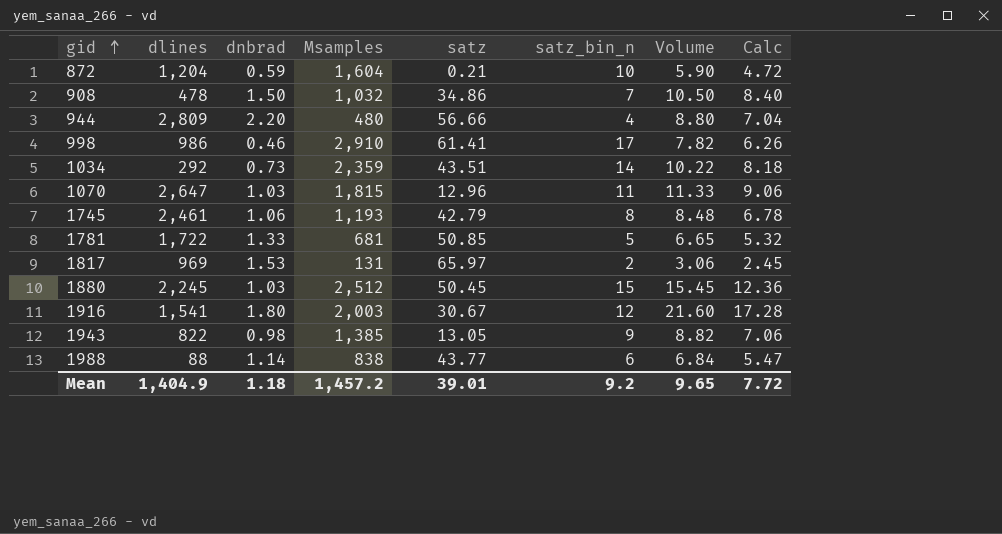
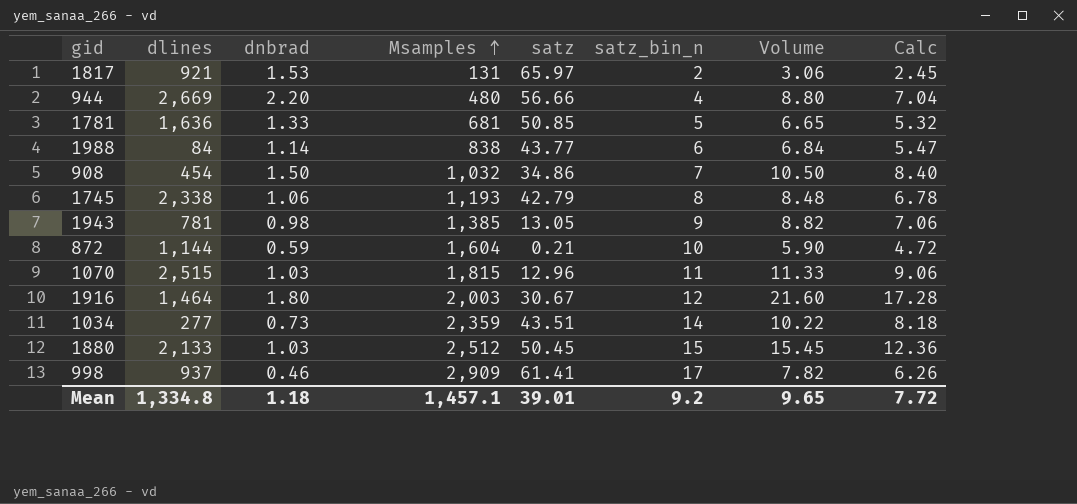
row order: gid ascending -> Msamples ascending
1817 | dlines: 969 -> 921
944 | dlines: 2,809 -> 2,669
1781 | dlines: 1,722 -> 1,636
1988 | dlines: 88 -> 84
908 | dlines: 478 -> 454
1745 | dlines: 2,461 -> 2,338
1943 | dlines: 822 -> 781
872 | dlines: 1,204 -> 1,144
1070 | dlines: 2,647 -> 2,515
1916 | dlines: 1,541 -> 1,464
1034 | dlines: 292 -> 277
1880 | dlines: 2,245 -> 2,133
998 | dlines: 986 -> 937
998 | Msamples: 2,910 -> 2,909
Mean | dlines: 1,404.9 -> 1,334.8
Mean | Msamples: 1,457.2 -> 1,457.1

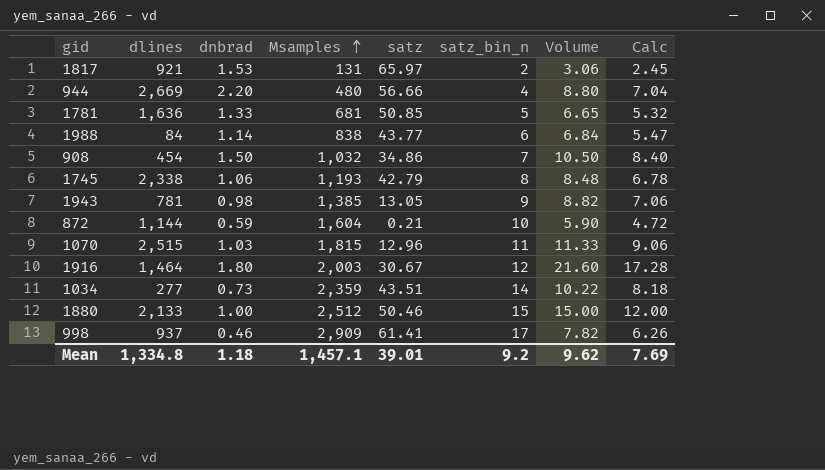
1880 | dnbrad: 1.03 -> 1.00
1880 | satz: 50.45 -> 50.46
1880 | Volume: 15.45 -> 15.00
1880 | Calc: 12.36 -> 12.00
Mean | Volume: 9.65 -> 9.62
Mean | Calc: 7.72 -> 7.69

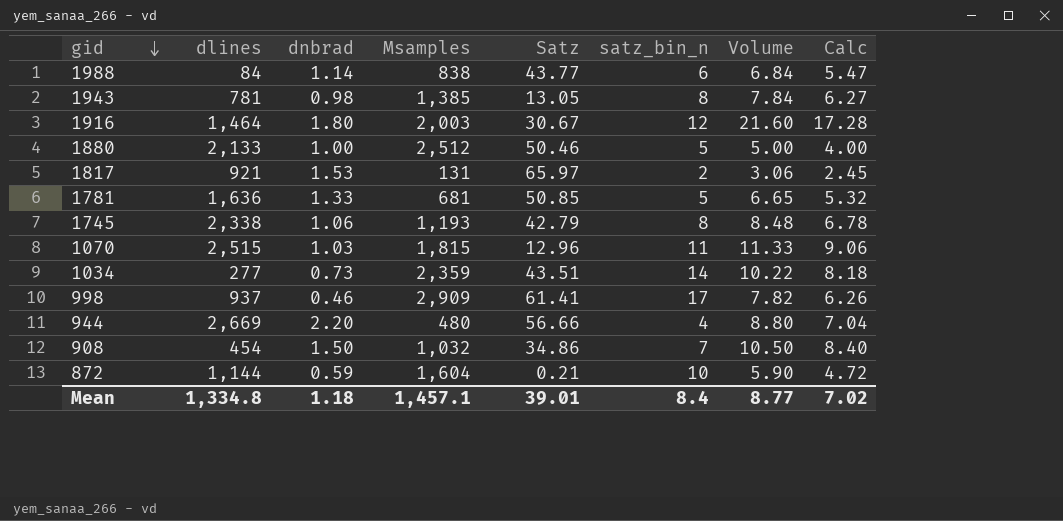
row order: Msamples ascending -> gid descending
column name: satz -> Satz
1943 | satz_bin_n: 9 -> 8
1943 | Volume: 8.82 -> 7.84
1943 | Calc: 7.06 -> 6.27
1880 | satz_bin_n: 15 -> 5
1880 | Volume: 15.00 -> 5.00
1880 | Calc: 12.00 -> 4.00
Mean | satz_bin_n: 9.2 -> 8.4
Mean | Volume: 9.62 -> 8.77
Mean | Calc: 7.69 -> 7.02

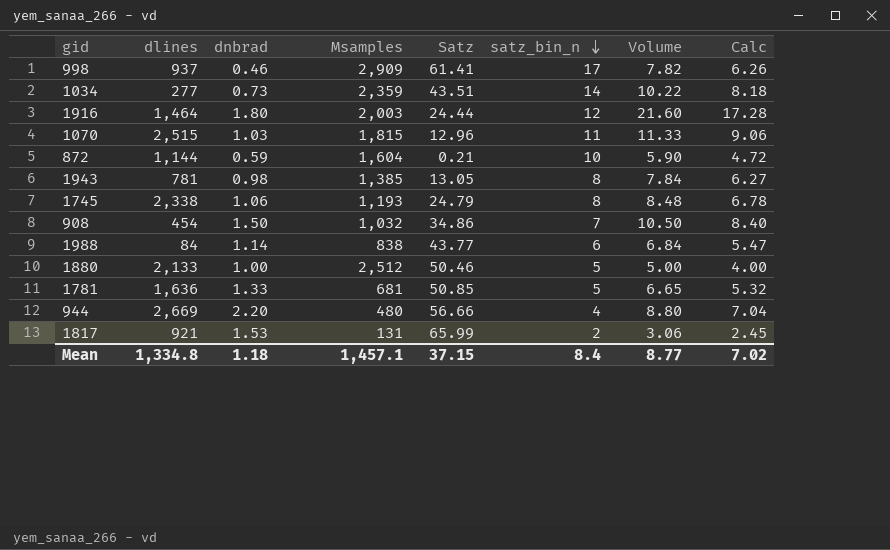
row order: gid descending -> satz_bin_n descending
1916 | Satz: 30.67 -> 24.44
1745 | Satz: 42.79 -> 24.79
1817 | Satz: 65.97 -> 65.99
Mean | Satz: 39.01 -> 37.15

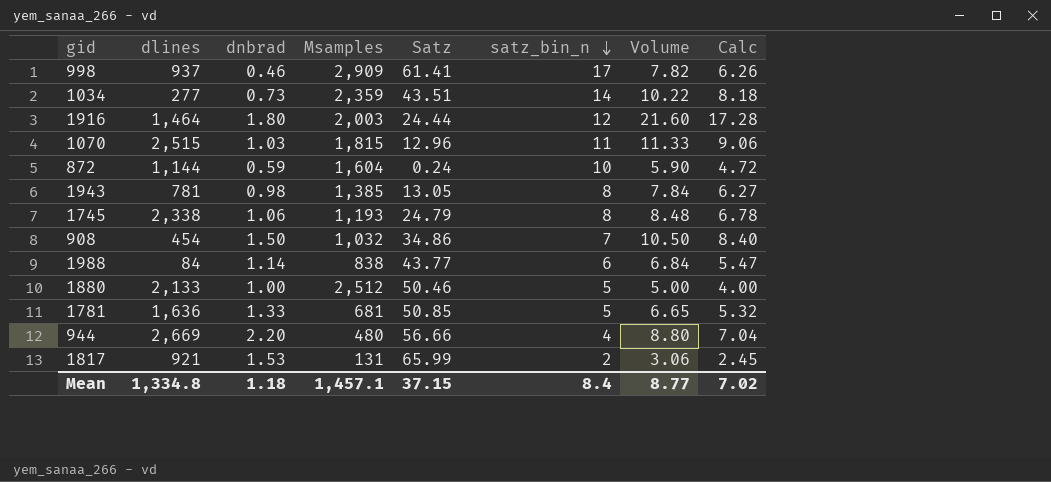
872 | Satz: 0.21 -> 0.24

